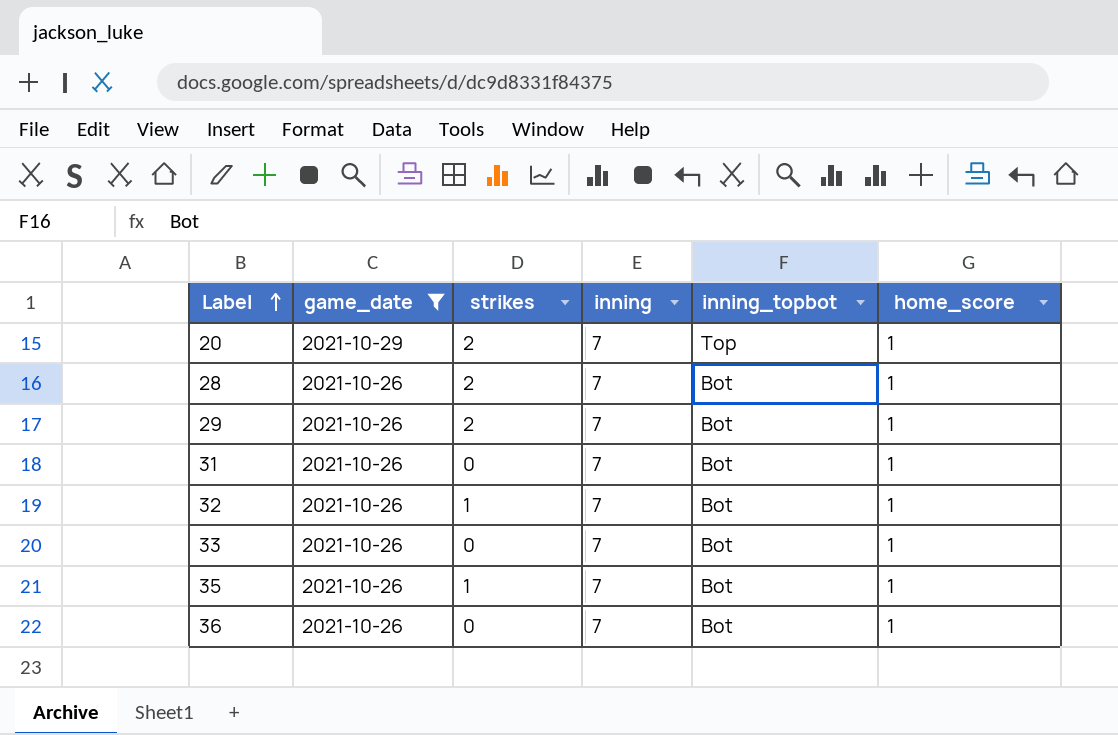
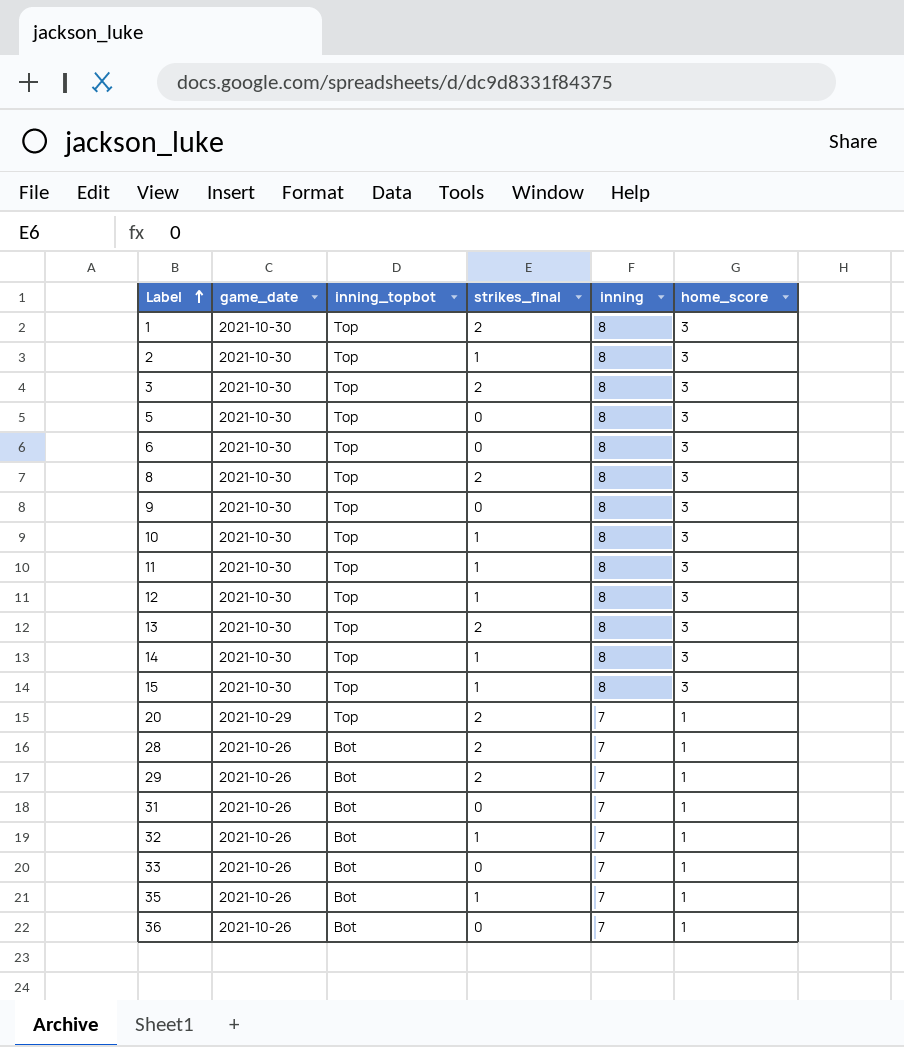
filter: game_date != 2021-10-30 -> none
column inning_topbot | position: 5 -> 3
column name: strikes -> strikes_final

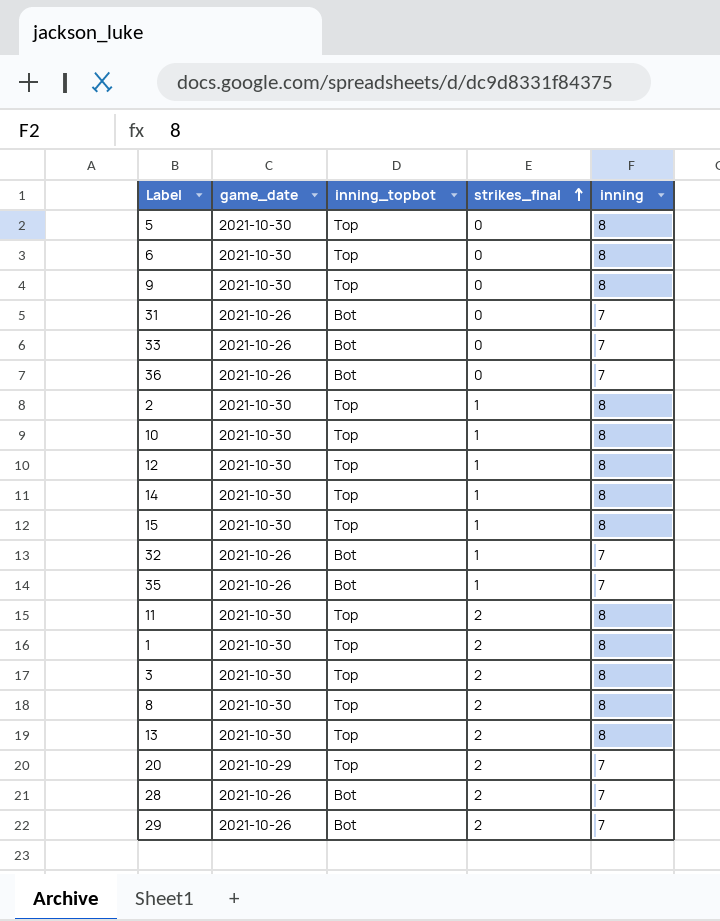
row order: Label ascending -> strikes_final ascending
column home_score | position: 6 -> none
11 | strikes_final: 1 -> 2

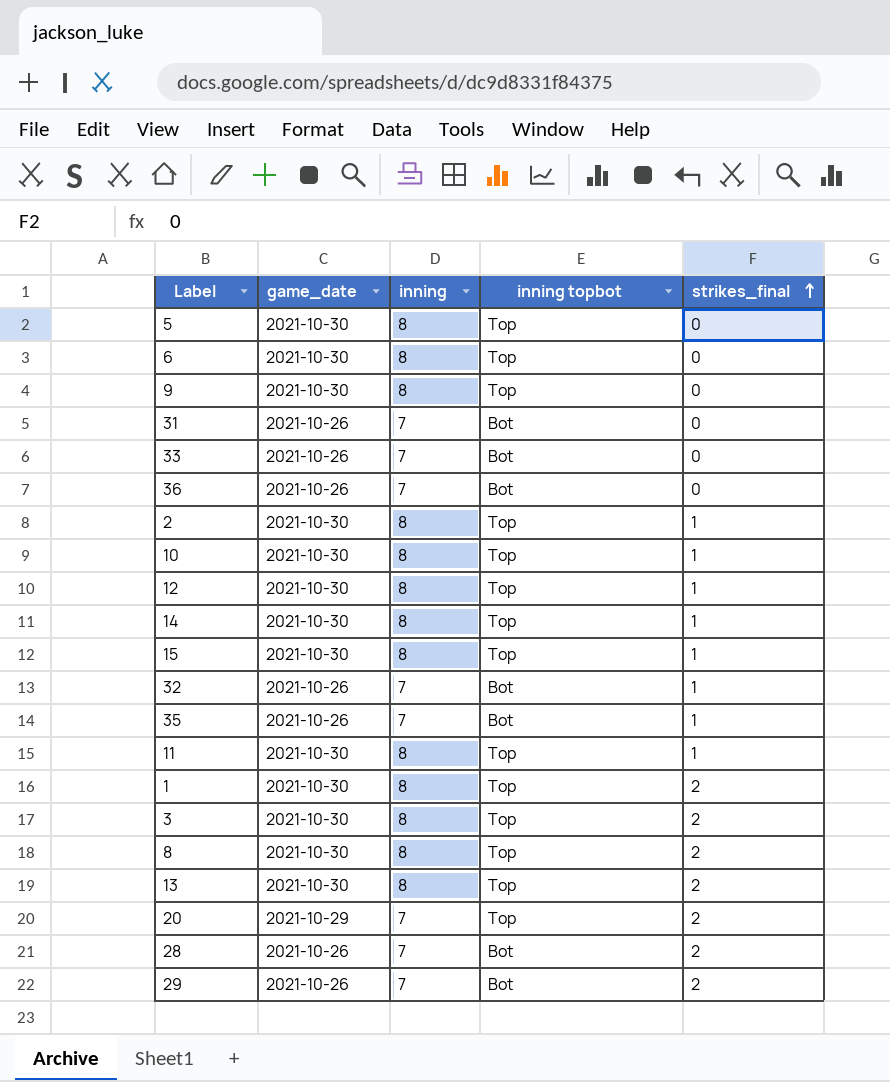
column inning | position: 5 -> 3
column name: inning_topbot -> inning topbot
11 | strikes_final: 2 -> 1

